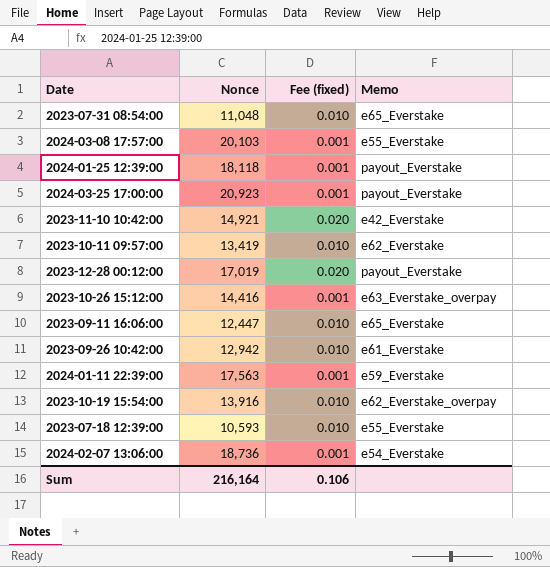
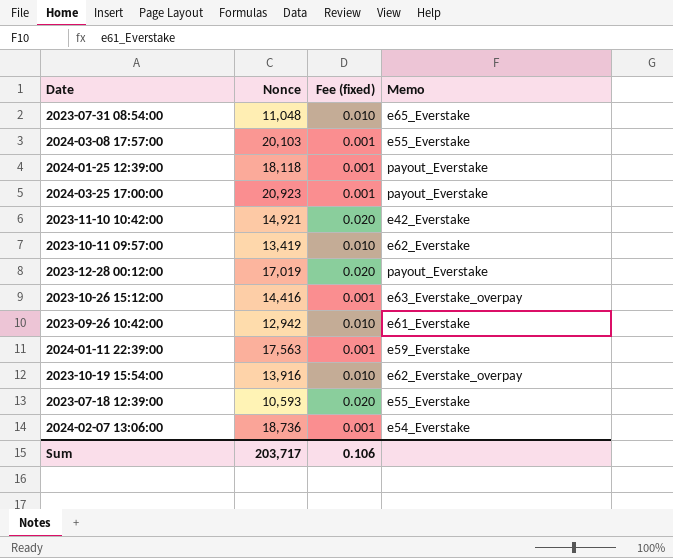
row 2023-09-11 16:06:00: 12,447 | 0.010 | e65_Everstake -> none
2023-07-18 12:39:00 | Fee (fixed): 0.010 -> 0.020
Sum | Nonce: 216,164 -> 203,717

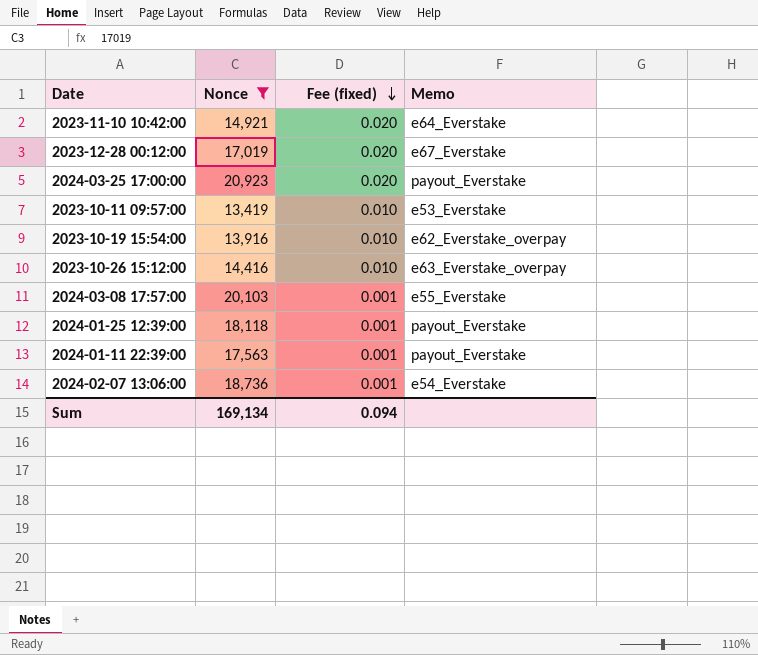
filter: none -> Nonce >= 13,419
row order: none -> Fee (fixed) descending
2023-11-10 10:42:00 | Memo: e42_Everstake -> e64_Everstake
2023-12-28 00:12:00 | Memo: payout_Everstake -> e67_Everstake
2024-03-25 17:00:00 | Fee (fixed): 0.001 -> 0.020
2023-10-11 09:57:00 | Memo: e62_Everstake -> e53_Everstake
2023-10-26 15:12:00 | Fee (fixed): 0.001 -> 0.010
2024-01-11 22:39:00 | Memo: e59_Everstake -> payout_Everstake
Sum | Nonce: 203,717 -> 169,134
Sum | Fee (fixed): 0.106 -> 0.094

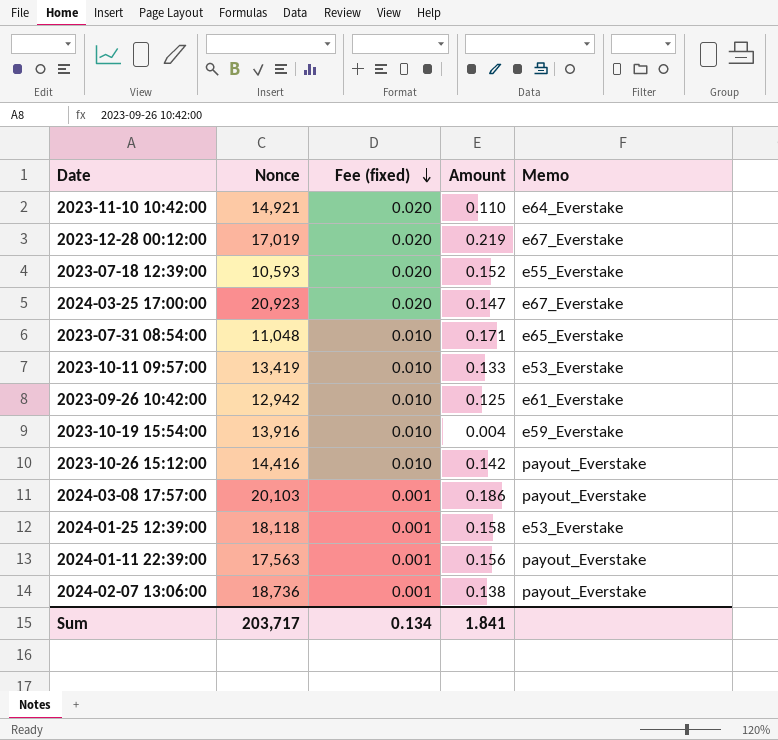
filter: Nonce >= 13,419 -> none
column Amount | position: none -> 4
2024-03-25 17:00:00 | Memo: payout_Everstake -> e67_Everstake
2023-10-19 15:54:00 | Memo: e62_Everstake_overpay -> e59_Everstake
2023-10-26 15:12:00 | Memo: e63_Everstake_overpay -> payout_Everstake
2024-03-08 17:57:00 | Memo: e55_Everstake -> payout_Everstake
2024-01-25 12:39:00 | Memo: payout_Everstake -> e53_Everstake
2024-02-07 13:06:00 | Memo: e54_Everstake -> payout_Everstake
Sum | Nonce: 169,134 -> 203,717
Sum | Fee (fixed): 0.094 -> 0.134

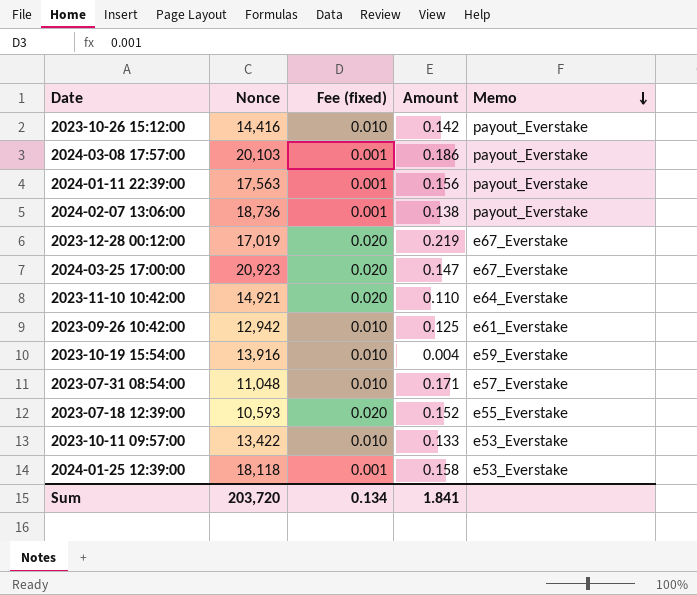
row order: Fee (fixed) descending -> Memo descending
2023-07-31 08:54:00 | Memo: e65_Everstake -> e57_Everstake
2023-10-11 09:57:00 | Nonce: 13,419 -> 13,422
Sum | Nonce: 203,717 -> 203,720

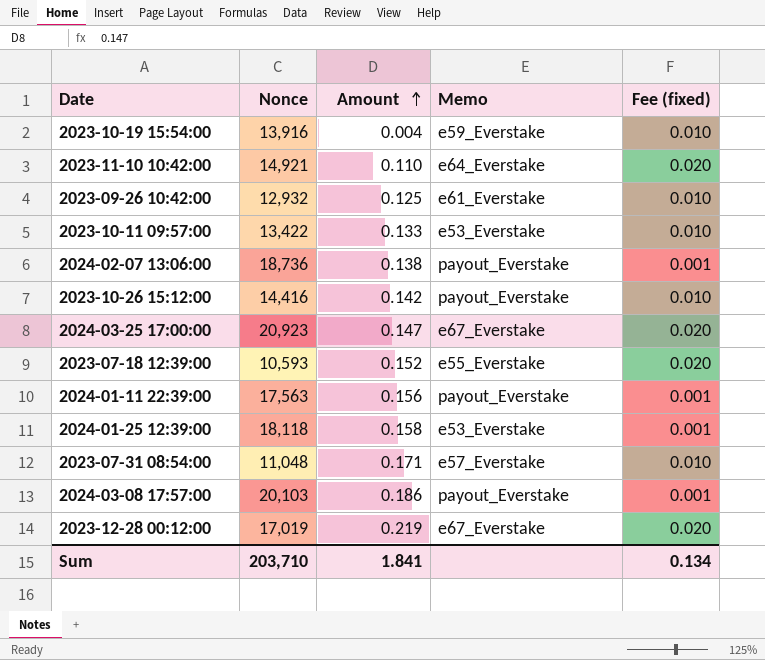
row order: Memo descending -> Amount ascending
column Fee (fixed) | position: 3 -> 5
2023-09-26 10:42:00 | Nonce: 12,942 -> 12,932
Sum | Nonce: 203,720 -> 203,710

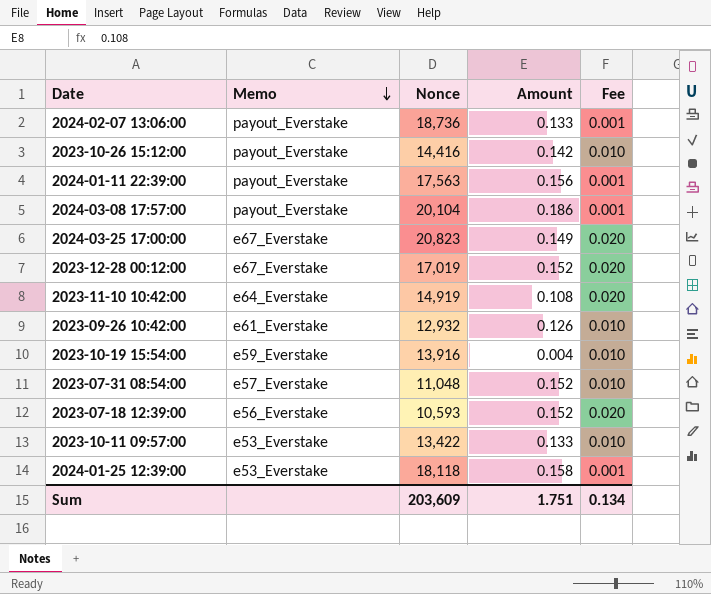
row order: Amount ascending -> Memo descending
column Memo | position: 4 -> 2
column name: Fee (fixed) -> Fee
2024-02-07 13:06:00 | Amount: 0.138 -> 0.133
2024-03-08 17:57:00 | Nonce: 20,103 -> 20,104
2024-03-25 17:00:00 | Nonce: 20,923 -> 20,823
2024-03-25 17:00:00 | Amount: 0.147 -> 0.149
2023-12-28 00:12:00 | Amount: 0.219 -> 0.152
2023-11-10 10:42:00 | Nonce: 14,921 -> 14,919
2023-11-10 10:42:00 | Amount: 0.110 -> 0.108
2023-09-26 10:42:00 | Amount: 0.125 -> 0.126
2023-07-31 08:54:00 | Amount: 0.171 -> 0.152
2023-07-18 12:39:00 | Memo: e55_Everstake -> e56_Everstake
Sum | Nonce: 203,710 -> 203,609
Sum | Amount: 1.841 -> 1.751

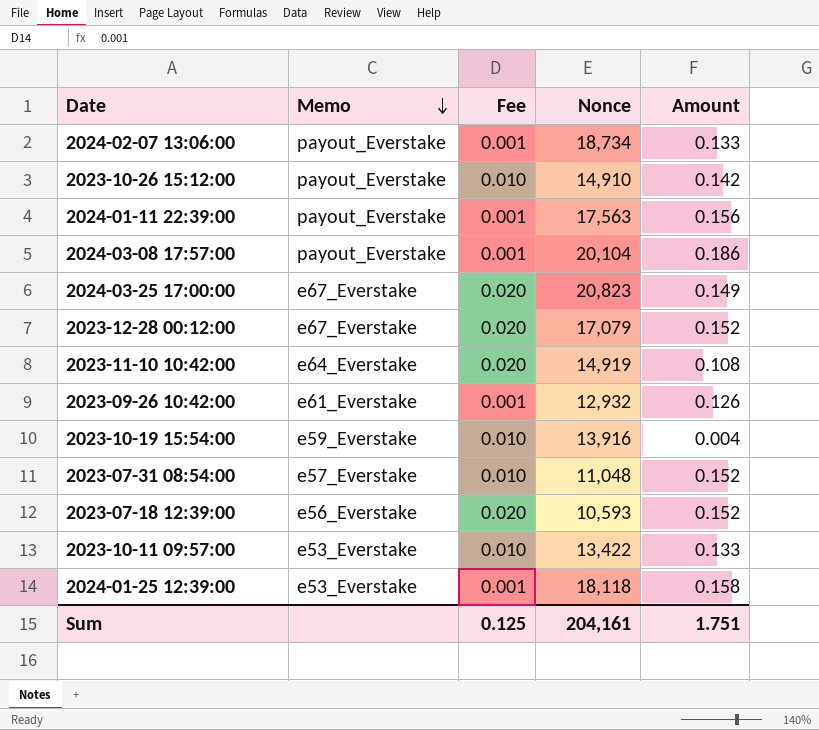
column Fee | position: 5 -> 3
2024-02-07 13:06:00 | Nonce: 18,736 -> 18,734
2023-10-26 15:12:00 | Nonce: 14,416 -> 14,910
2023-12-28 00:12:00 | Nonce: 17,019 -> 17,079
2023-09-26 10:42:00 | Fee: 0.010 -> 0.001
Sum | Fee: 0.134 -> 0.125
Sum | Nonce: 203,609 -> 204,161

